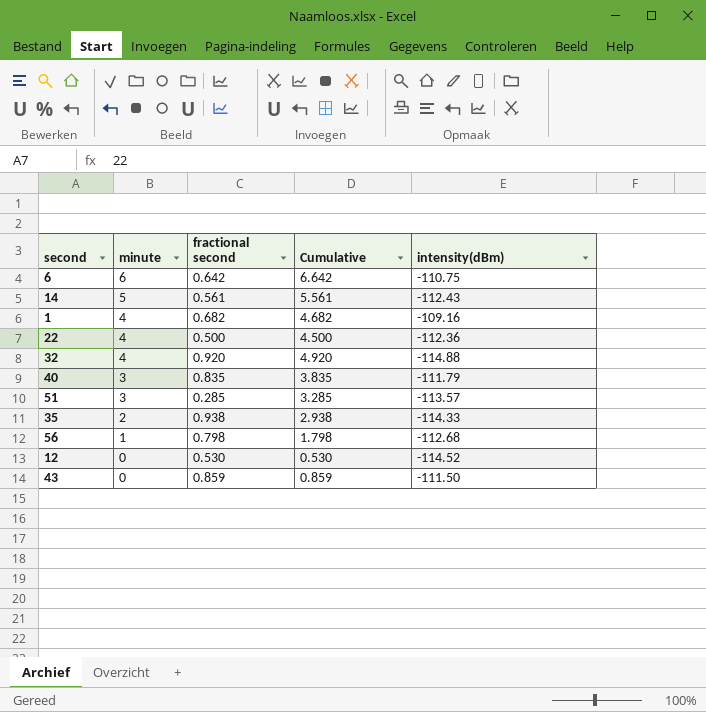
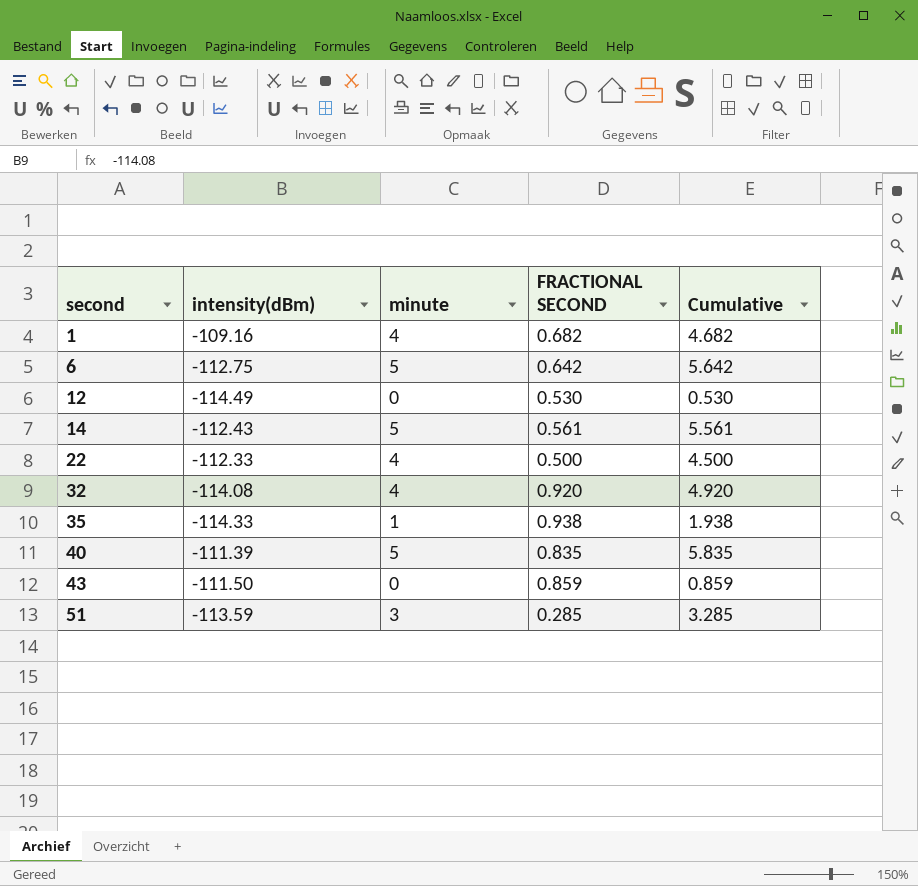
row order: minute descending -> second ascending
column intensity(dBm) | position: 5 -> 2
column name: fractional second -> FRACTIONAL SECOND
row 56: 1 | 0.798 | 1.798 | -112.68 -> none
6 | intensity(dBm): -110.75 -> -112.75
6 | minute: 6 -> 5
6 | Cumulative: 6.642 -> 5.642
12 | intensity(dBm): -114.52 -> -114.49
22 | intensity(dBm): -112.36 -> -112.33
32 | intensity(dBm): -114.88 -> -114.08
35 | minute: 2 -> 1
35 | Cumulative: 2.938 -> 1.938
40 | intensity(dBm): -111.79 -> -111.39
40 | minute: 3 -> 5
40 | Cumulative: 3.835 -> 5.835
51 | intensity(dBm): -113.57 -> -113.59

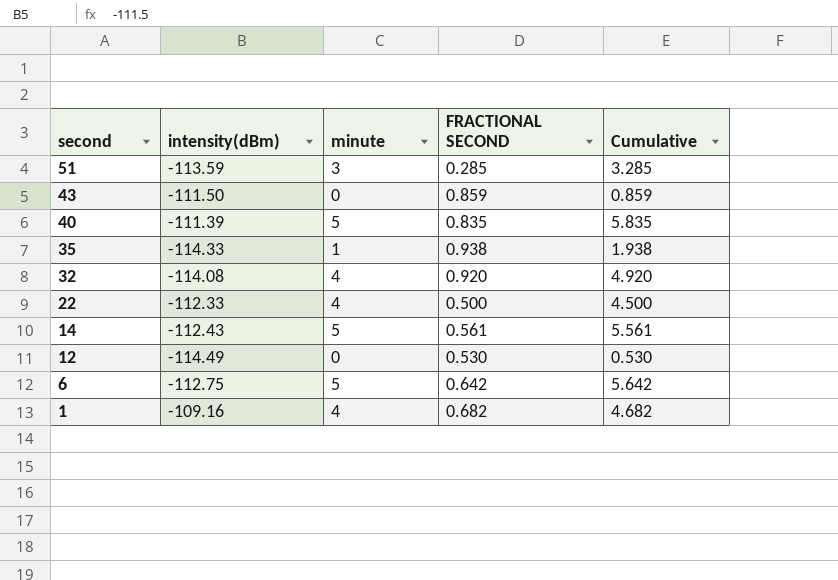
row order: second ascending -> second descending

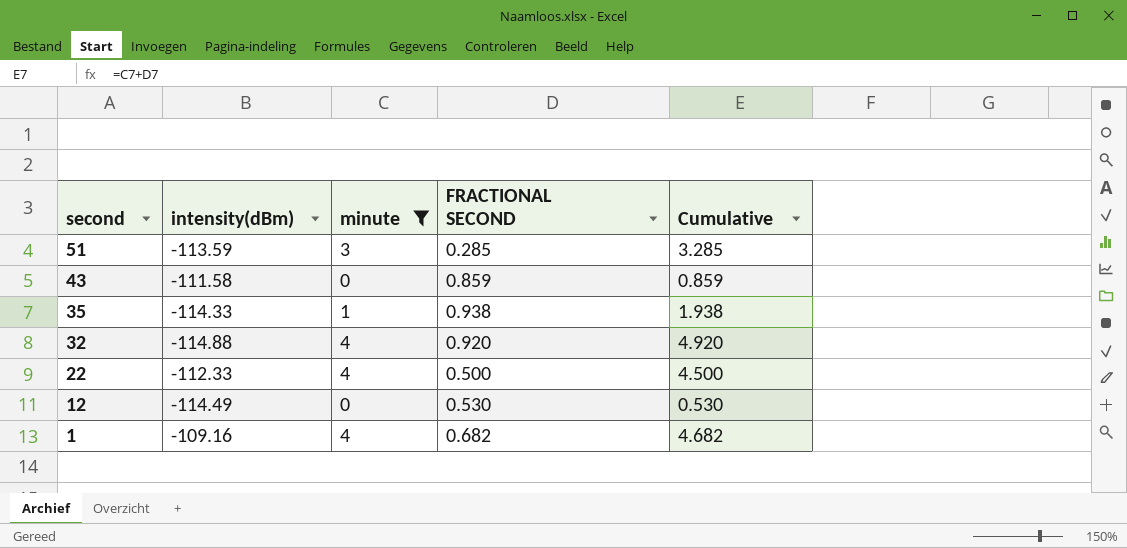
filter: none -> minute != 5
43 | intensity(dBm): -111.50 -> -111.58
32 | intensity(dBm): -114.08 -> -114.88

